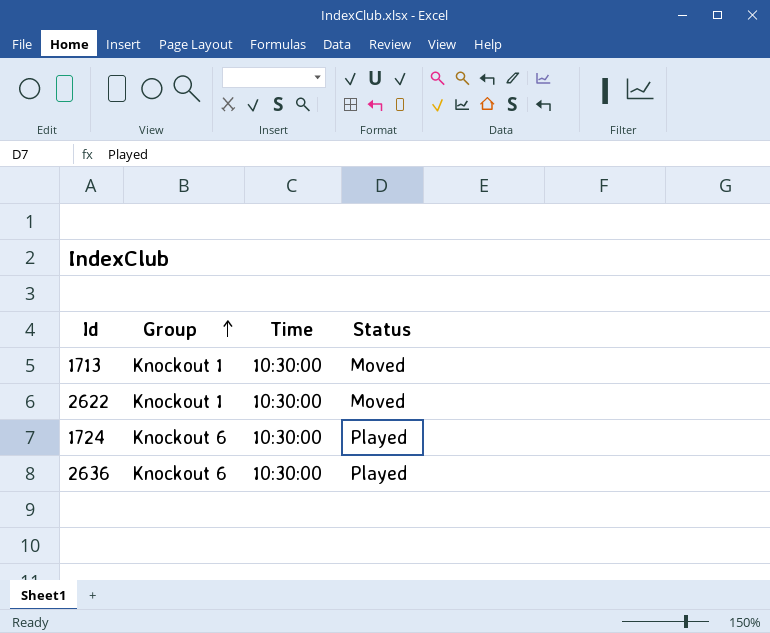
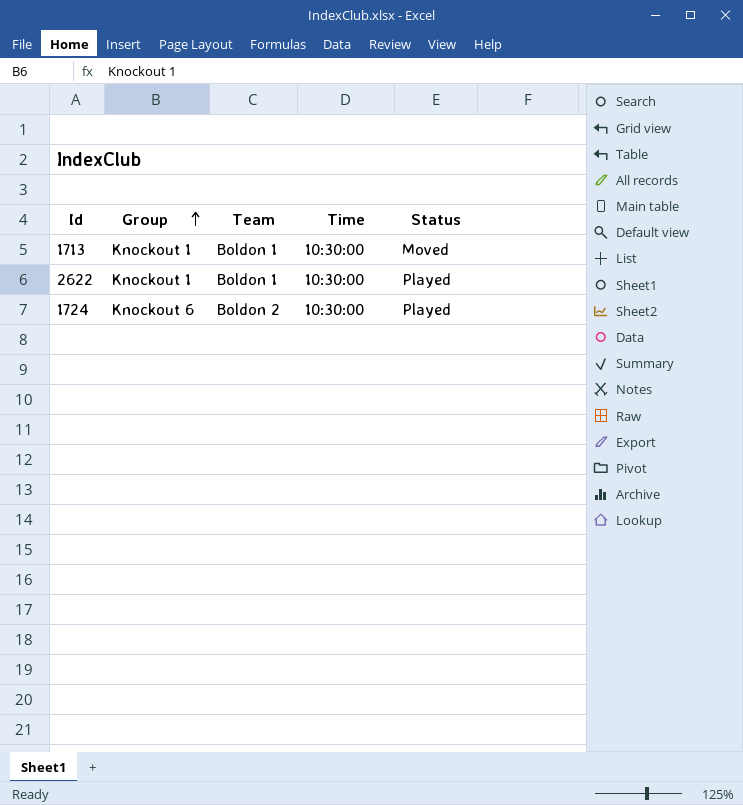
column Team | position: none -> 3
row 2636: Knockout 6 | 10:30:00 | Played -> none
2622 | Status: Moved -> Played

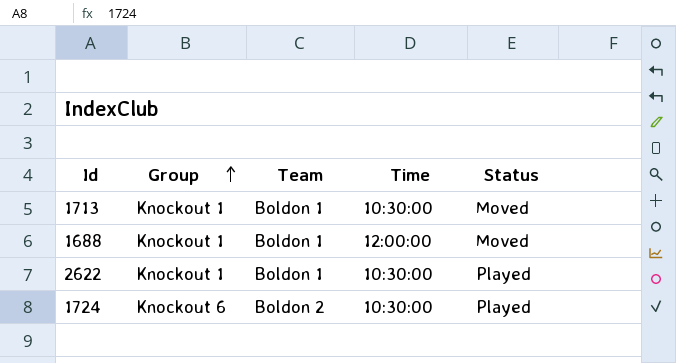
row 1688: none -> Knockout 1 | Boldon 1 | 12:00:00 | Moved

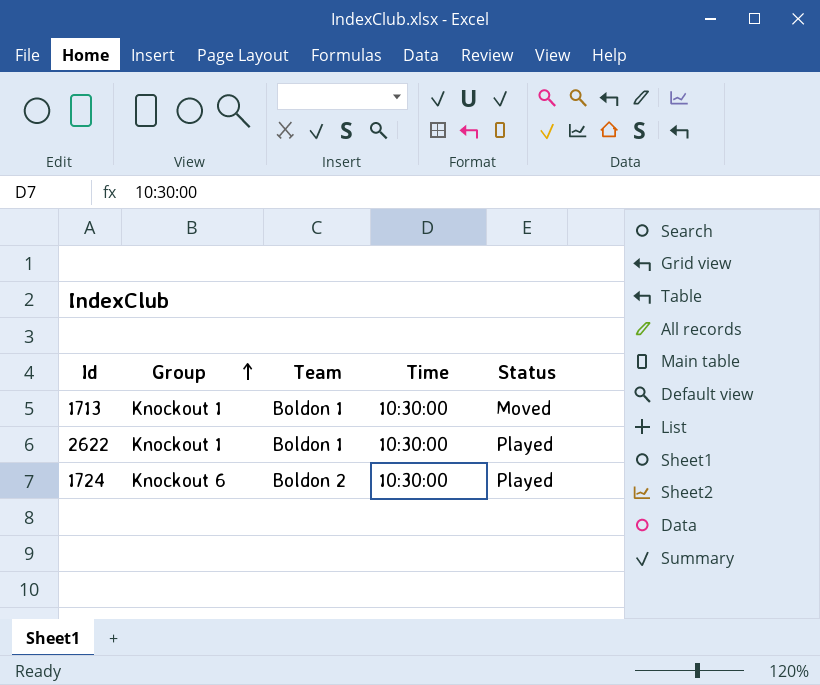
row 1688: Knockout 1 | Boldon 1 | 12:00:00 | Moved -> none

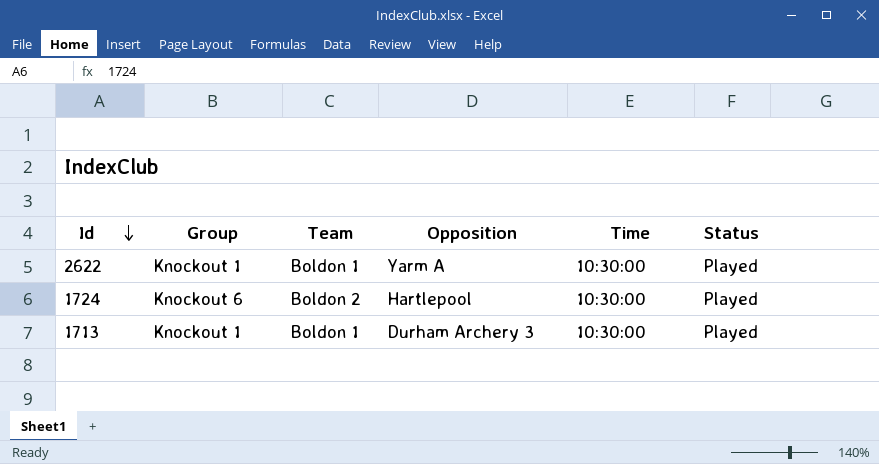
row order: Group ascending -> Id descending
column Opposition | position: none -> 4
1713 | Status: Moved -> Played

